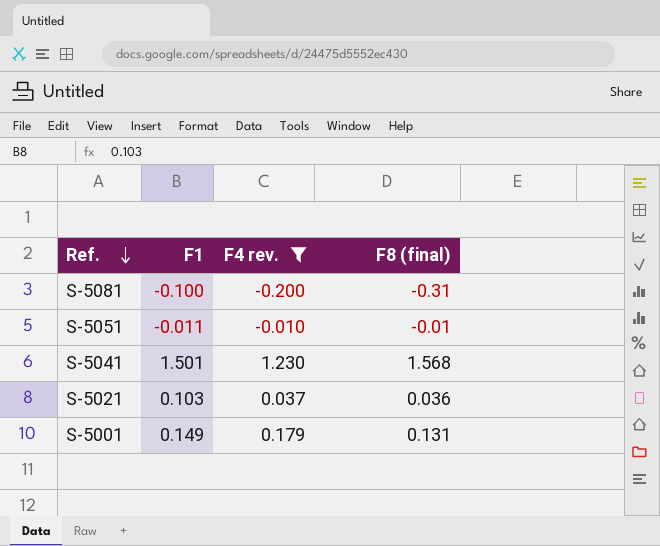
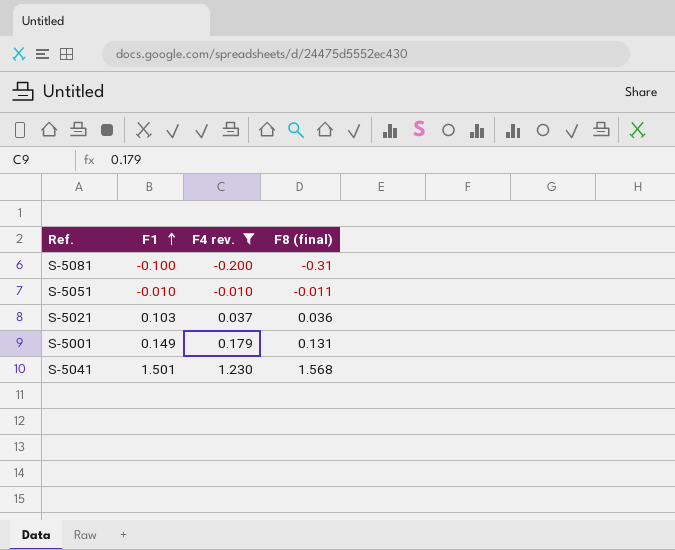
row order: Ref. descending -> F1 ascending
S-5051 | F1: -0.011 -> -0.010
S-5051 | F8 (final): -0.01 -> -0.011

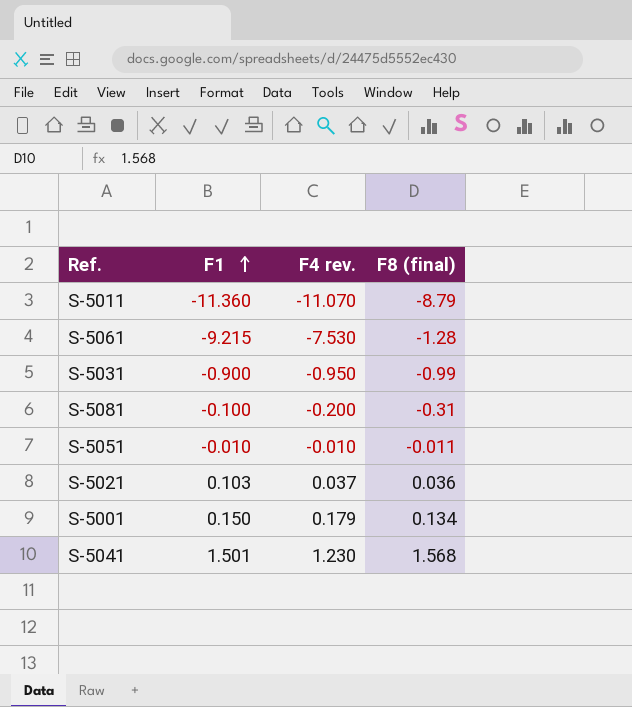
filter: F4 rev. >= -0.200 -> none
S-5001 | F1: 0.149 -> 0.150
S-5001 | F8 (final): 0.131 -> 0.134

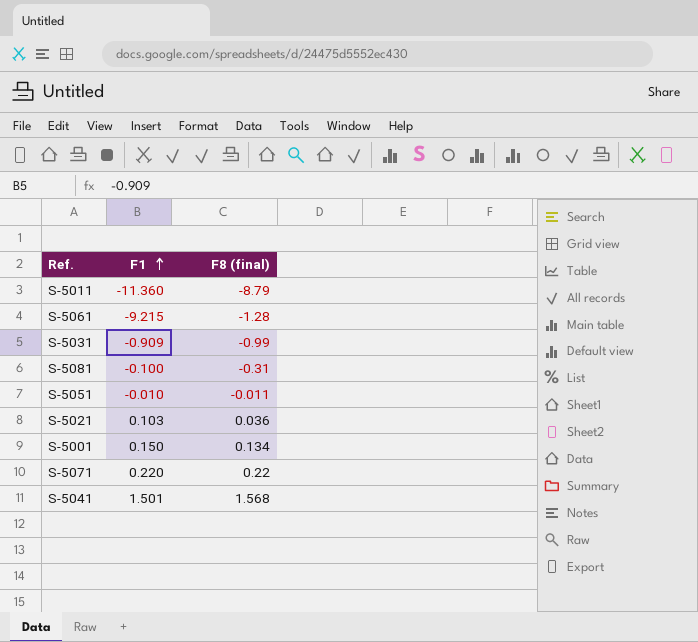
column F4 rev. | position: 3 -> none
S-5031 | F1: -0.900 -> -0.909
row S-5071: none -> 0.220 | 0.22

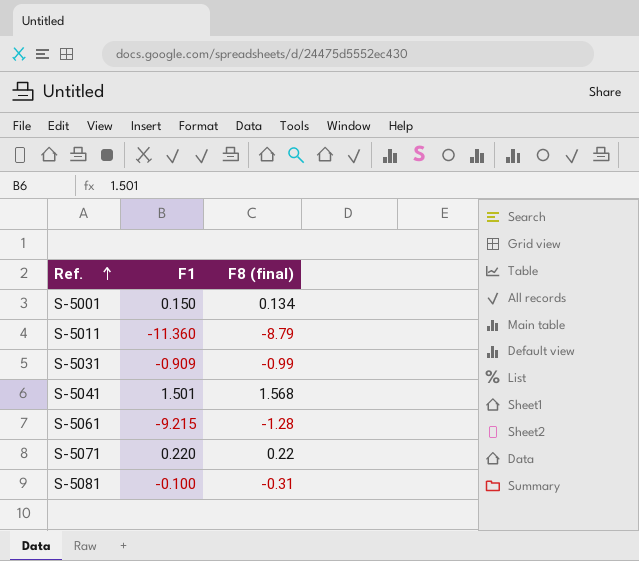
row order: F1 ascending -> Ref. ascending
row S-5051: -0.010 | -0.011 -> none
row S-5021: 0.103 | 0.036 -> none

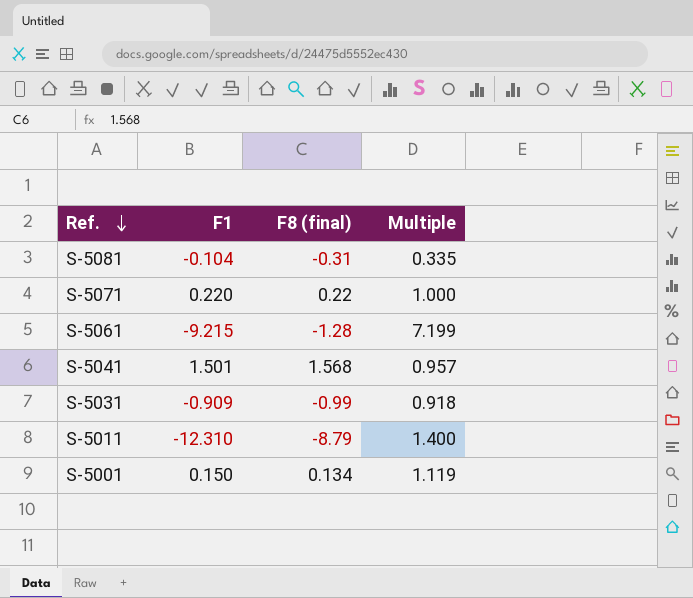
row order: Ref. ascending -> Ref. descending
column Multiple | formula: none -> [F1] / [F8 (final)]
S-5081 | F1: -0.100 -> -0.104
S-5011 | F1: -11.360 -> -12.310

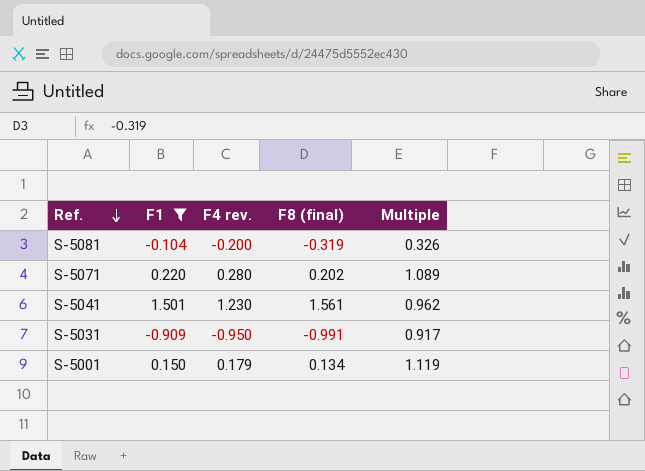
filter: none -> F1 >= -0.909
column F4 rev. | position: none -> 3
S-5081 | F8 (final): -0.31 -> -0.319
S-5081 | Multiple: 0.335 -> 0.326
S-5071 | F8 (final): 0.22 -> 0.202
S-5071 | Multiple: 1.000 -> 1.089
S-5041 | F8 (final): 1.568 -> 1.561
S-5041 | Multiple: 0.957 -> 0.962
S-5031 | F8 (final): -0.99 -> -0.991
S-5031 | Multiple: 0.918 -> 0.917

